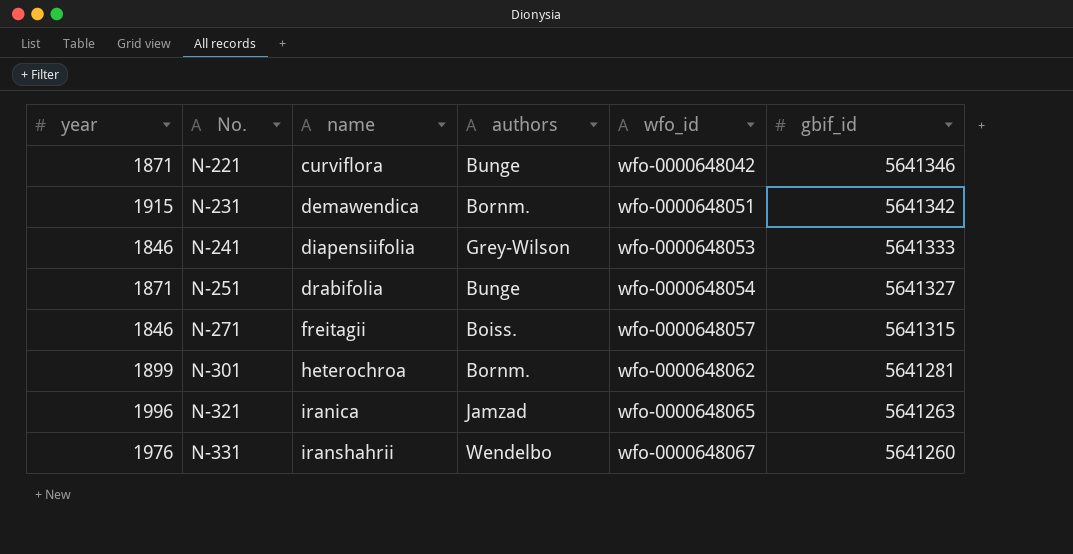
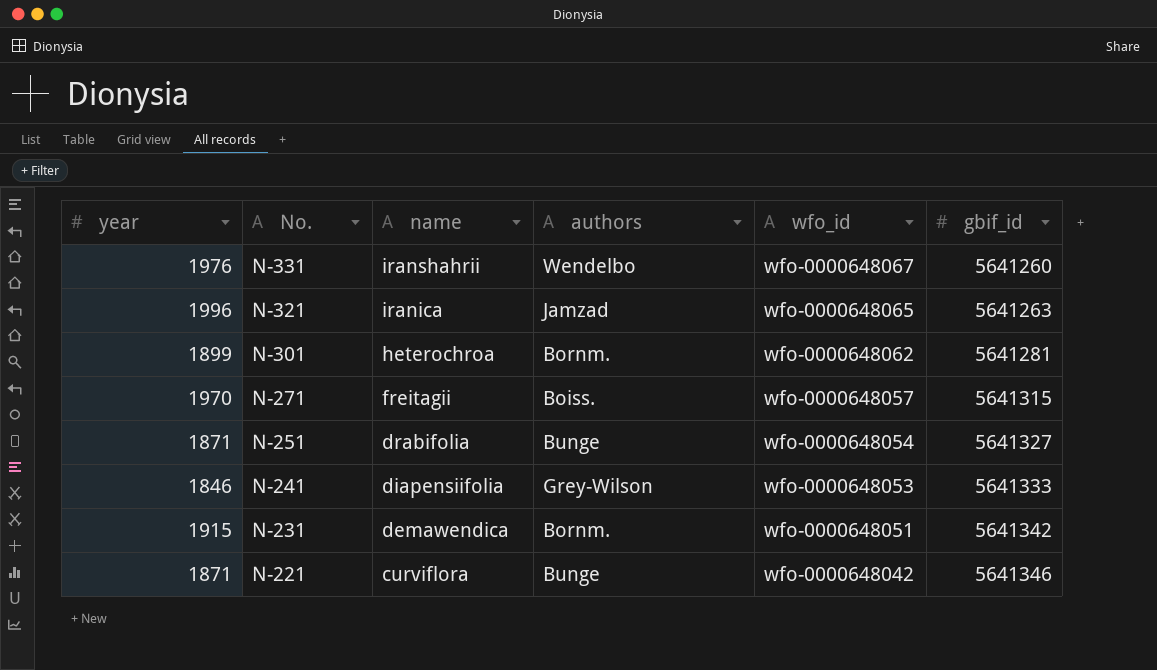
row order: No. ascending -> No. descending
N-271 | year: 1846 -> 1970

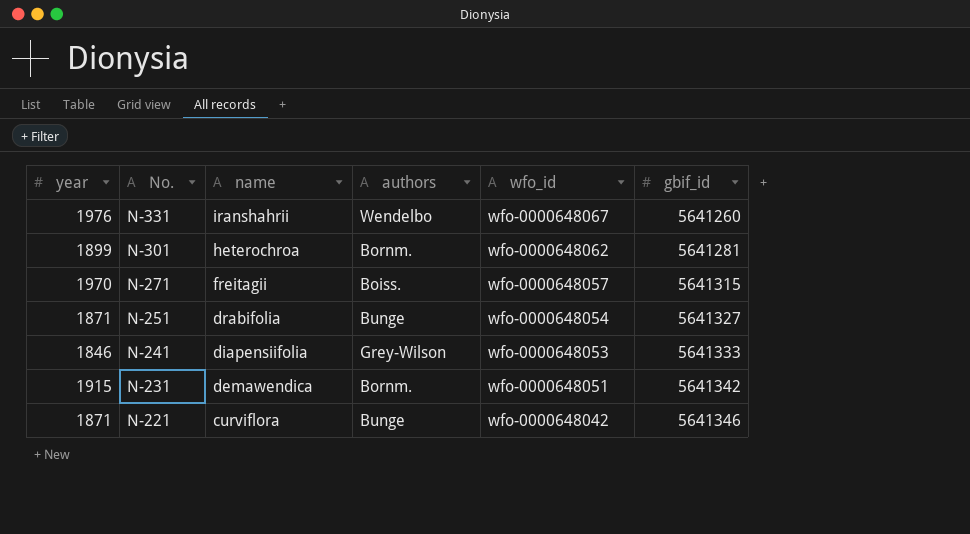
row N-321: 1996 | iranica | Jamzad | wfo-0000648065 | 5641263 -> none

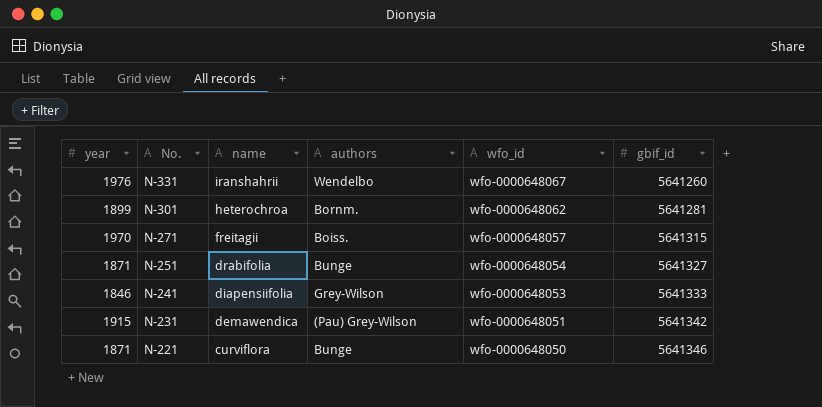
N-231 | authors: Bornm. -> (Pau) Grey-Wilson
N-221 | wfo_id: wfo-0000648042 -> wfo-0000648050

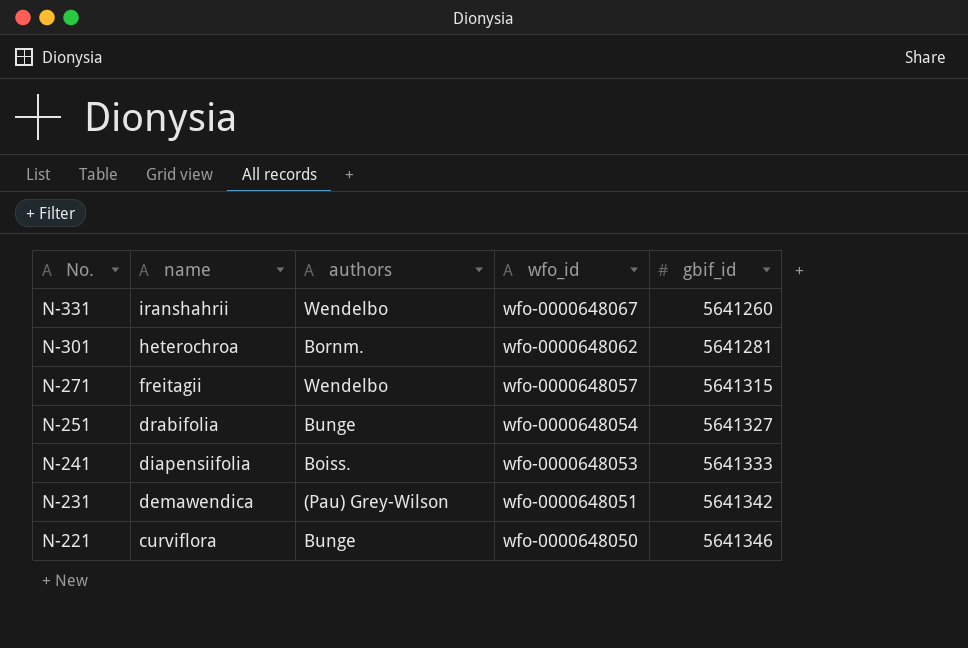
column year | position: 1 -> none
N-271 | authors: Boiss. -> Wendelbo
N-241 | authors: Grey-Wilson -> Boiss.

